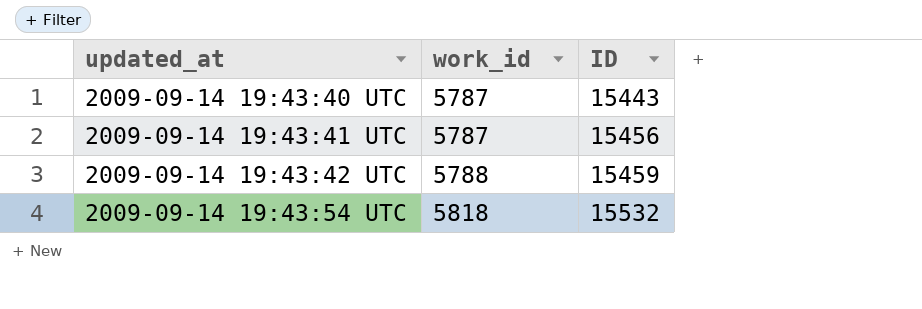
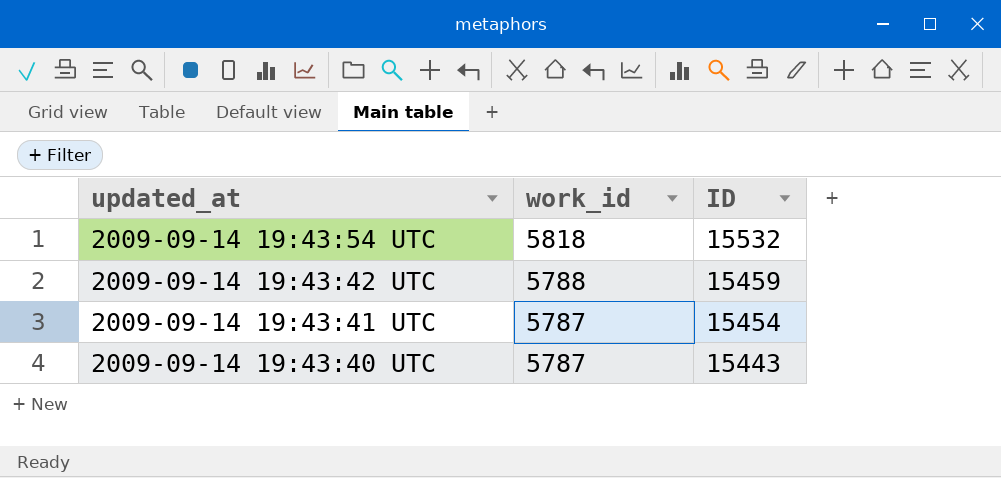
row order: updated_at ascending -> updated_at descending
2009-09-14 19:43:41 UTC | ID: 15456 -> 15454

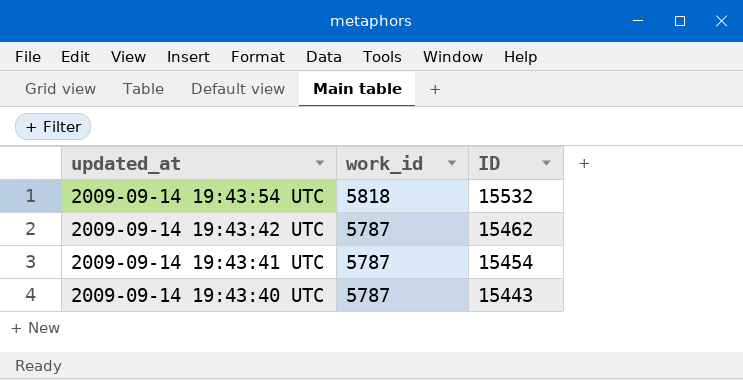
2009-09-14 19:43:42 UTC | work_id: 5788 -> 5787
2009-09-14 19:43:42 UTC | ID: 15459 -> 15462

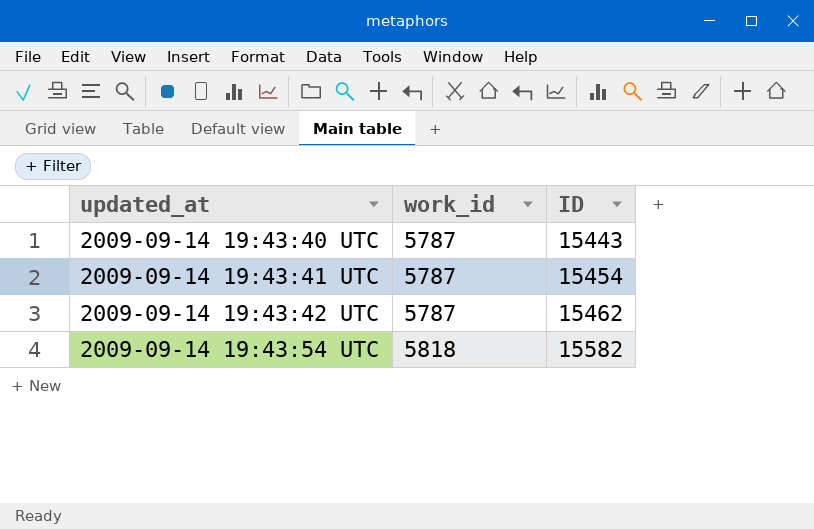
row order: updated_at descending -> updated_at ascending
2009-09-14 19:43:54 UTC | ID: 15532 -> 15582

